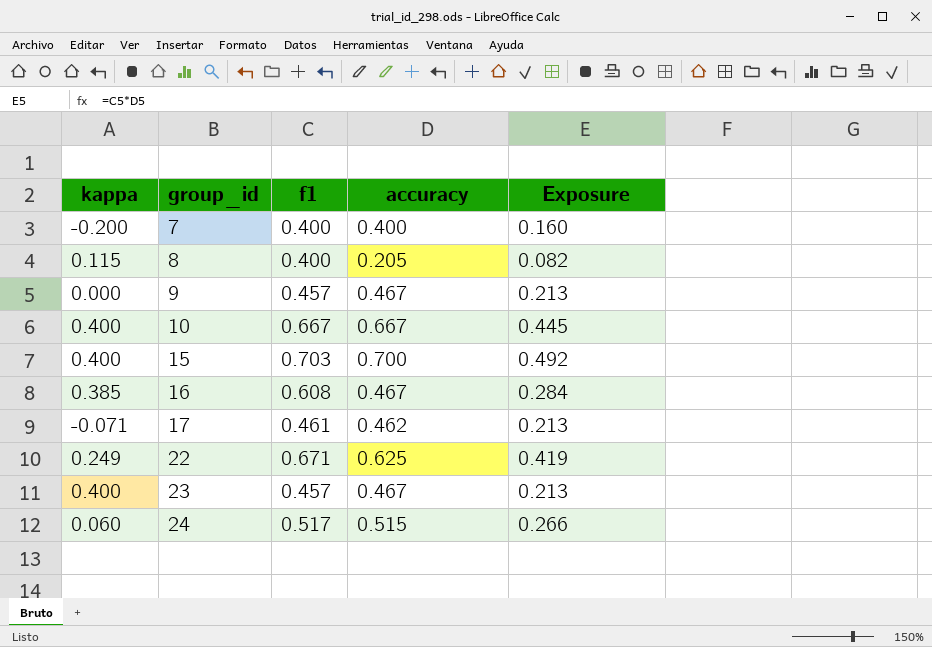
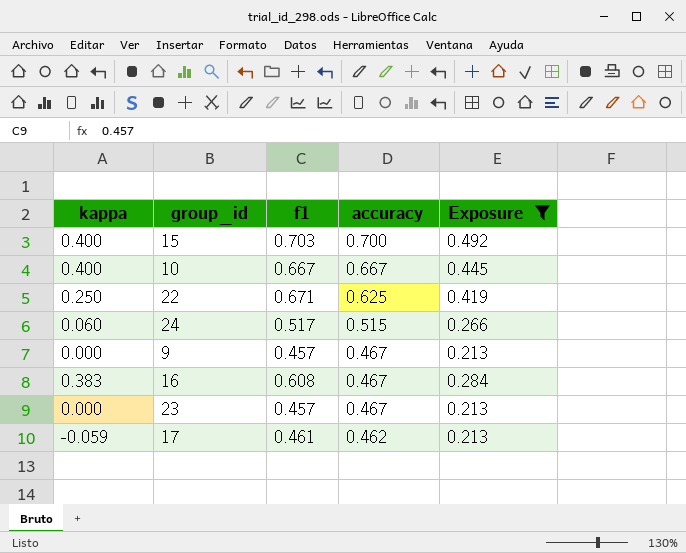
filter: none -> Exposure >= 0.213
row order: group_id ascending -> accuracy descending
22 | kappa: 0.249 -> 0.250
16 | kappa: 0.385 -> 0.383
23 | kappa: 0.400 -> 0.000
17 | kappa: -0.071 -> -0.059

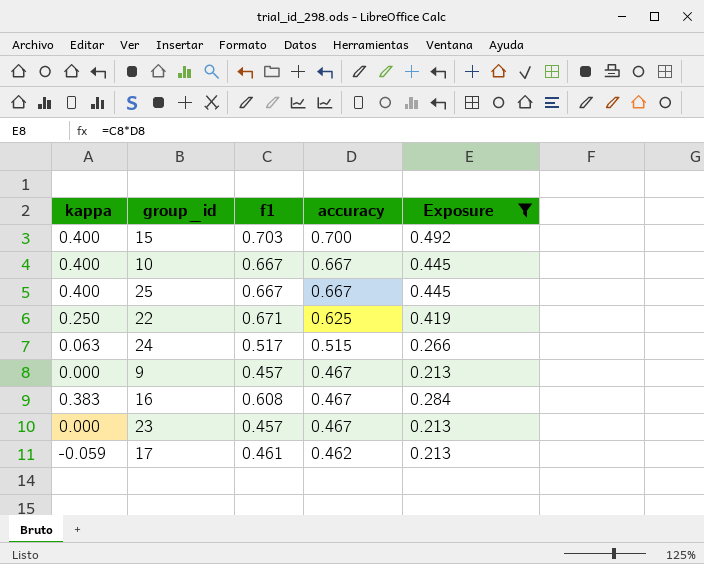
row 25: none -> 0.400 | 0.667 | 0.667 | 0.445
24 | kappa: 0.060 -> 0.063

